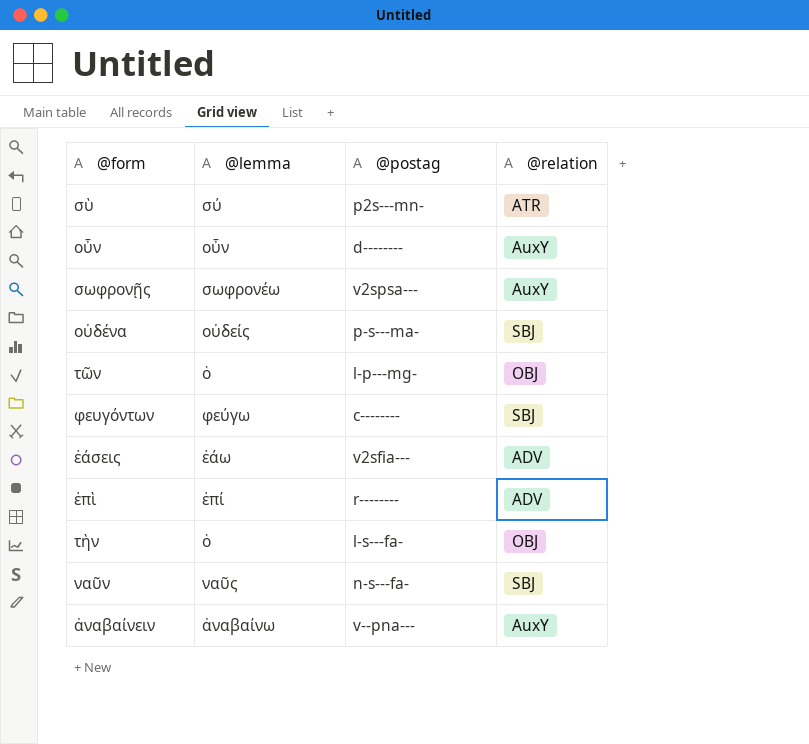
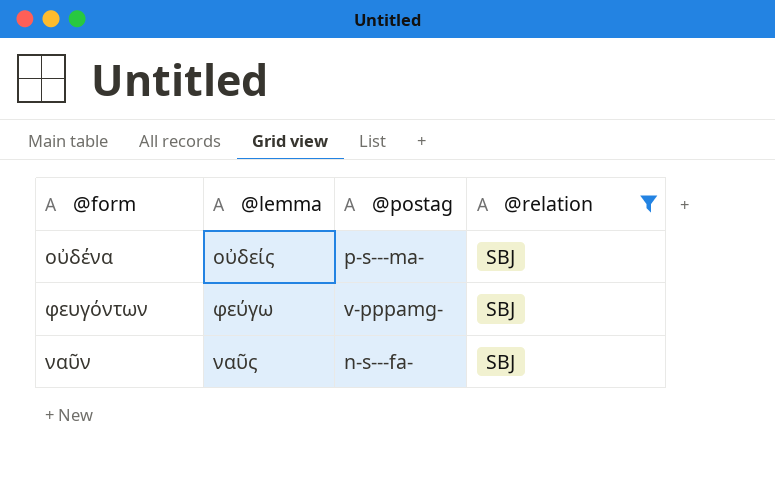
filter: none -> @relation = SBJ
φευγόντων | @postag: c-------- -> v-pppamg-

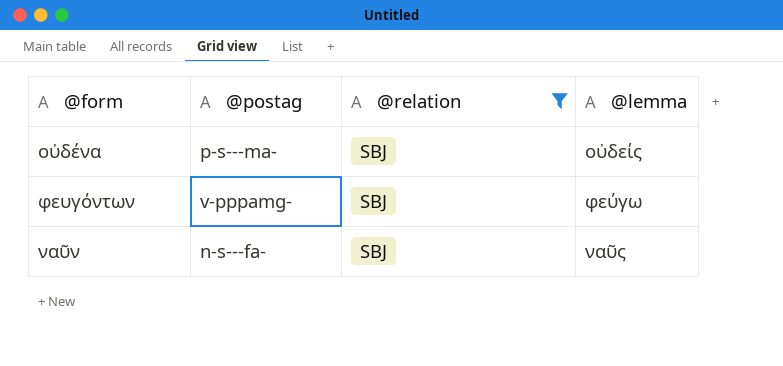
column @lemma | position: 2 -> 4

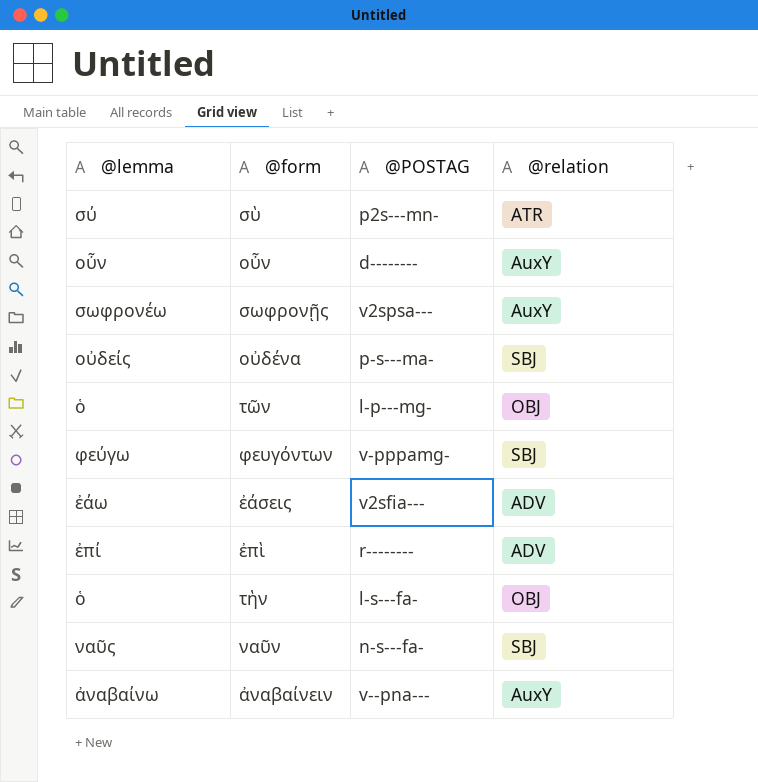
filter: @relation = SBJ -> none
column @lemma | position: 4 -> 1
column name: @postag -> @POSTAG

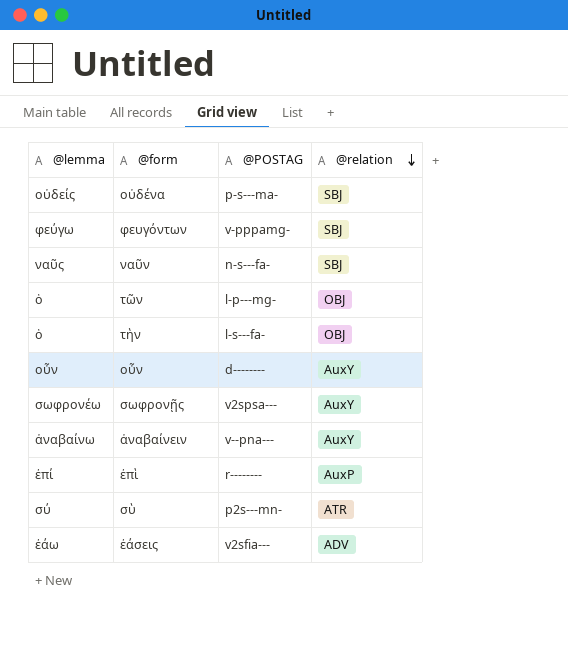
row order: none -> @relation descending
ἐπὶ | @relation: ADV -> AuxP

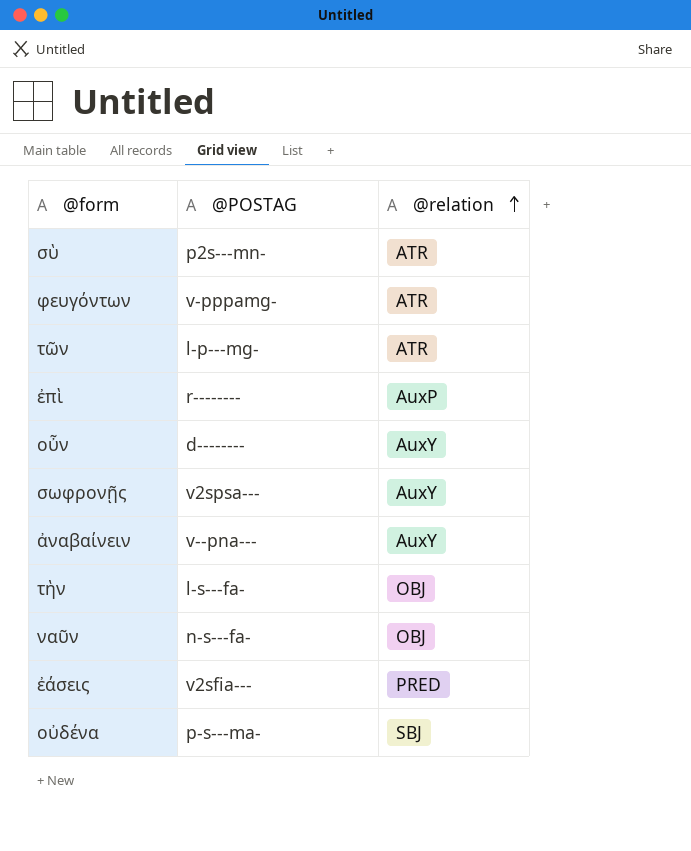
row order: @relation descending -> @relation ascending
column @lemma | position: 1 -> none
φευγόντων | @relation: SBJ -> ATR
τῶν | @relation: OBJ -> ATR
ναῦν | @relation: SBJ -> OBJ
ἐάσεις | @relation: ADV -> PRED

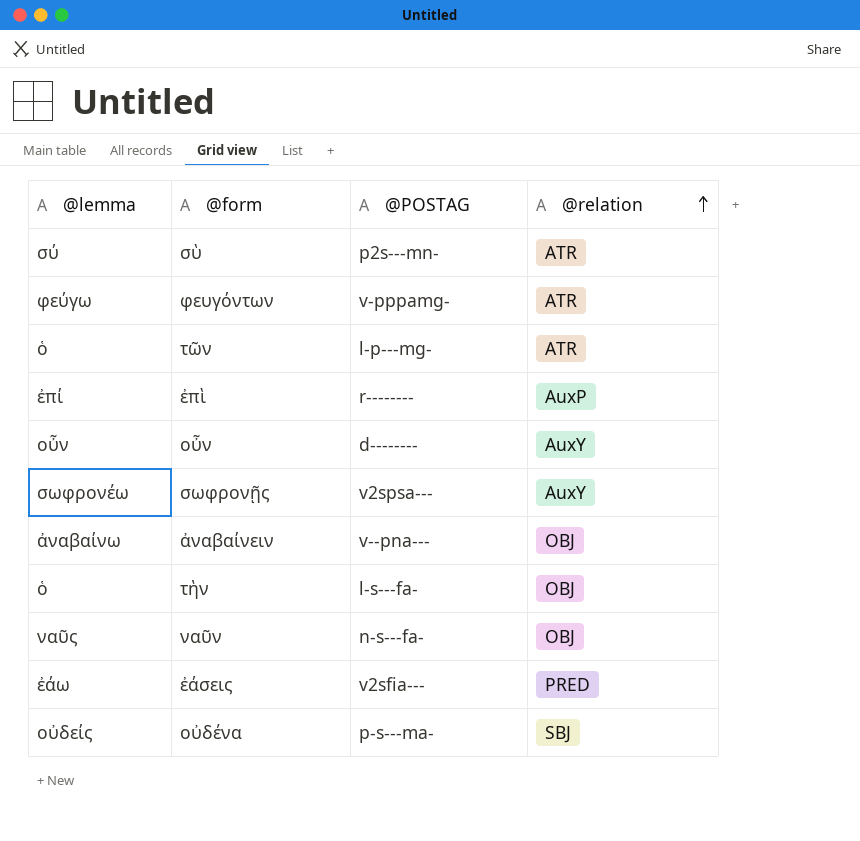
column @lemma | position: none -> 1
ἀναβαίνειν | @relation: AuxY -> OBJ

